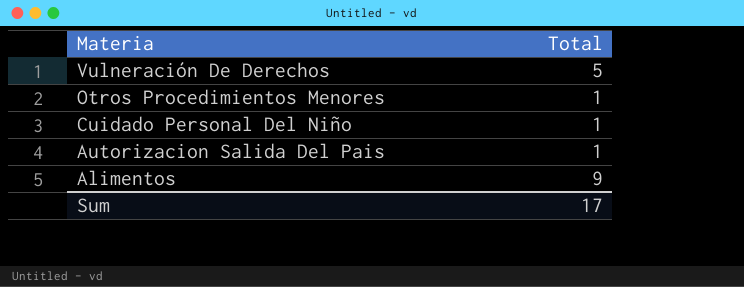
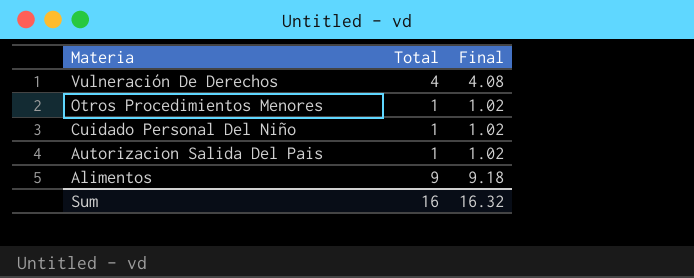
column Final | formula: none -> [Total] * 1.02
Vulneración De Derechos | Total: 5 -> 4
Sum | Total: 17 -> 16

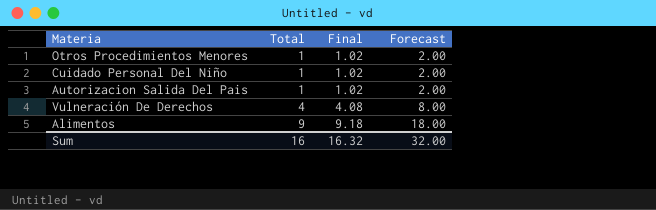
row order: Materia descending -> Total ascending
column Forecast | formula: none -> [Total] * 2

